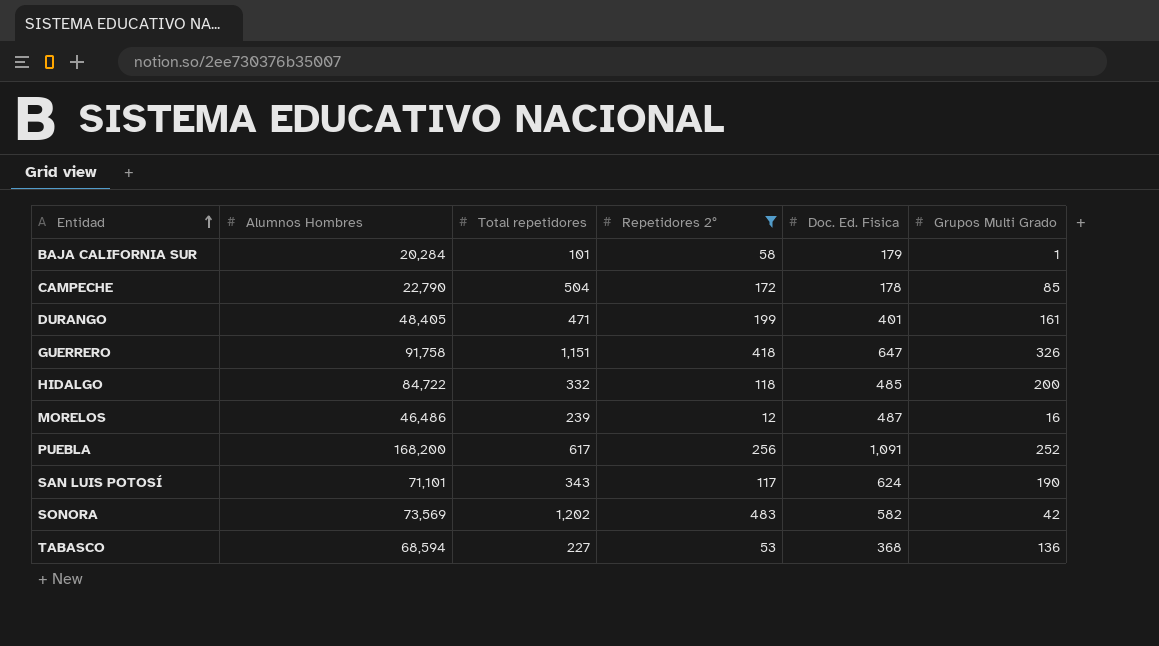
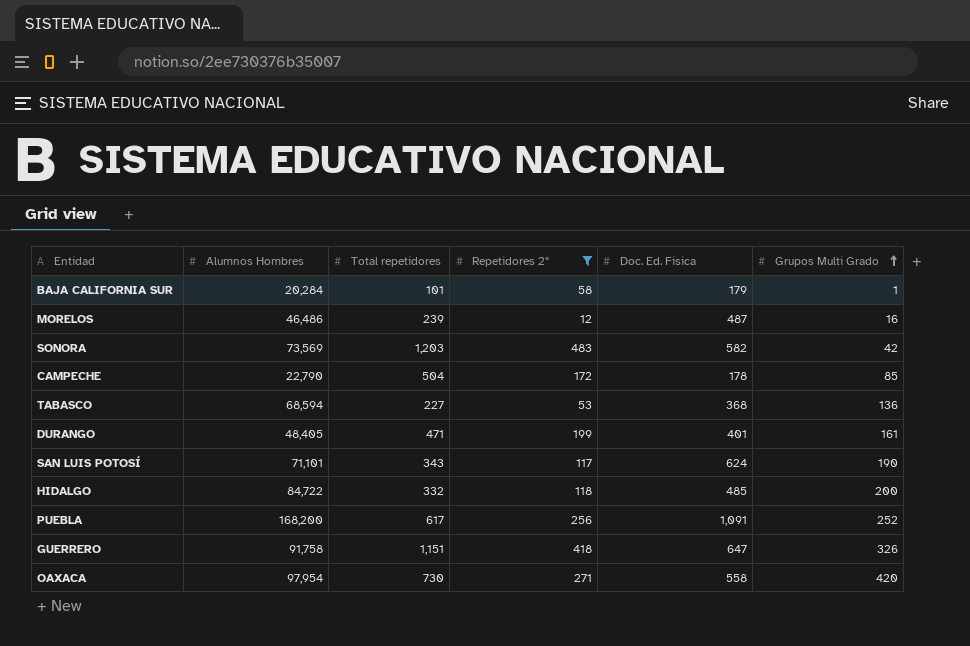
row order: Entidad ascending -> Grupos Multi Grado ascending
SONORA | Total repetidores: 1,202 -> 1,203
row OAXACA: none -> 97,954 | 730 | 271 | 558 | 420

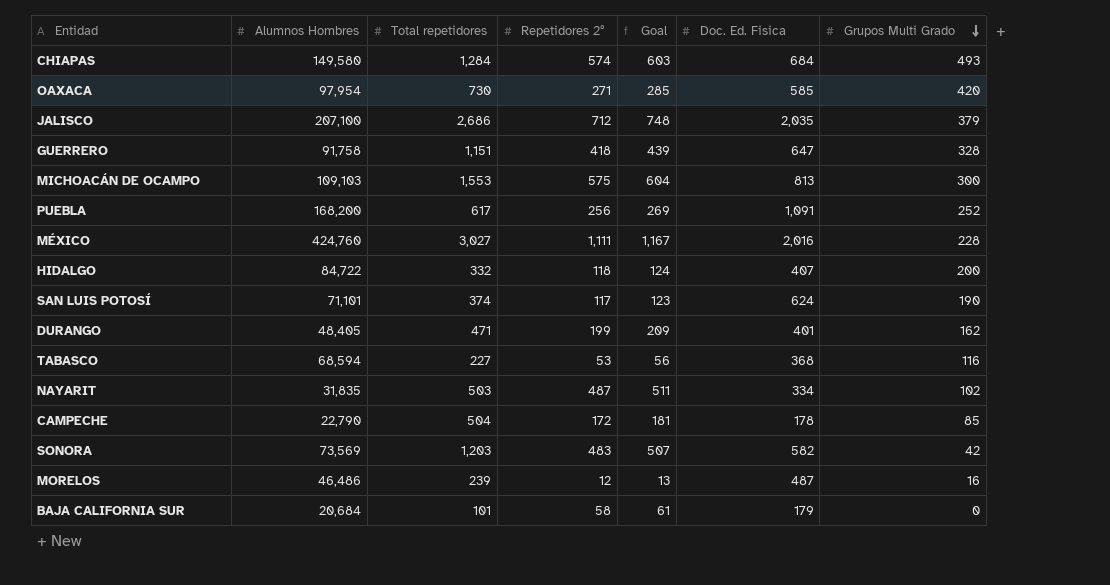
filter: Repetidores 2° <= 483 -> none
row order: Grupos Multi Grado ascending -> Grupos Multi Grado descending
column Goal | formula: none -> [Repetidores 2°] * 1.05
OAXACA | Doc. Ed. Fisica: 558 -> 585
GUERRERO | Grupos Multi Grado: 326 -> 328
HIDALGO | Doc. Ed. Fisica: 485 -> 407
SAN LUIS POTOSÍ | Total repetidores: 343 -> 374
DURANGO | Grupos Multi Grado: 161 -> 162
TABASCO | Grupos Multi Grado: 136 -> 116
BAJA CALIFORNIA SUR | Alumnos Hombres: 20,284 -> 20,684
BAJA CALIFORNIA SUR | Grupos Multi Grado: 1 -> 0

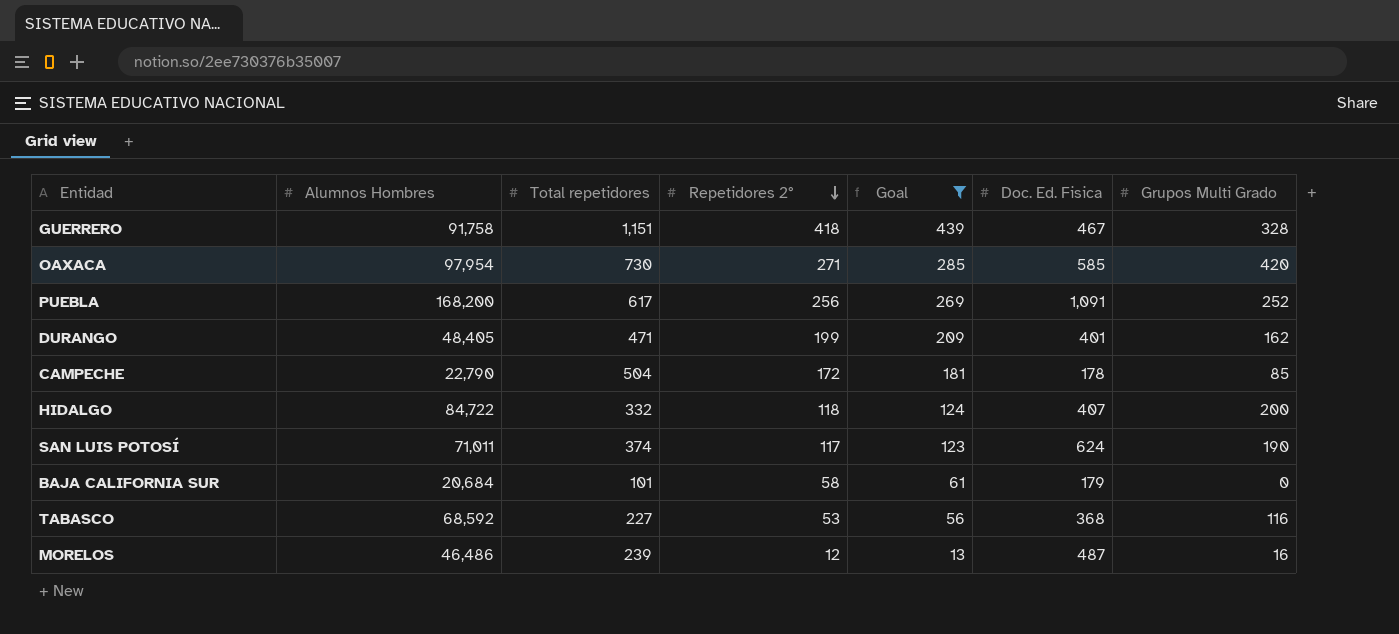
filter: none -> Goal <= 439
row order: Grupos Multi Grado descending -> Repetidores 2° descending
GUERRERO | Doc. Ed. Fisica: 647 -> 467
SAN LUIS POTOSÍ | Alumnos Hombres: 71,101 -> 71,011
TABASCO | Alumnos Hombres: 68,594 -> 68,592

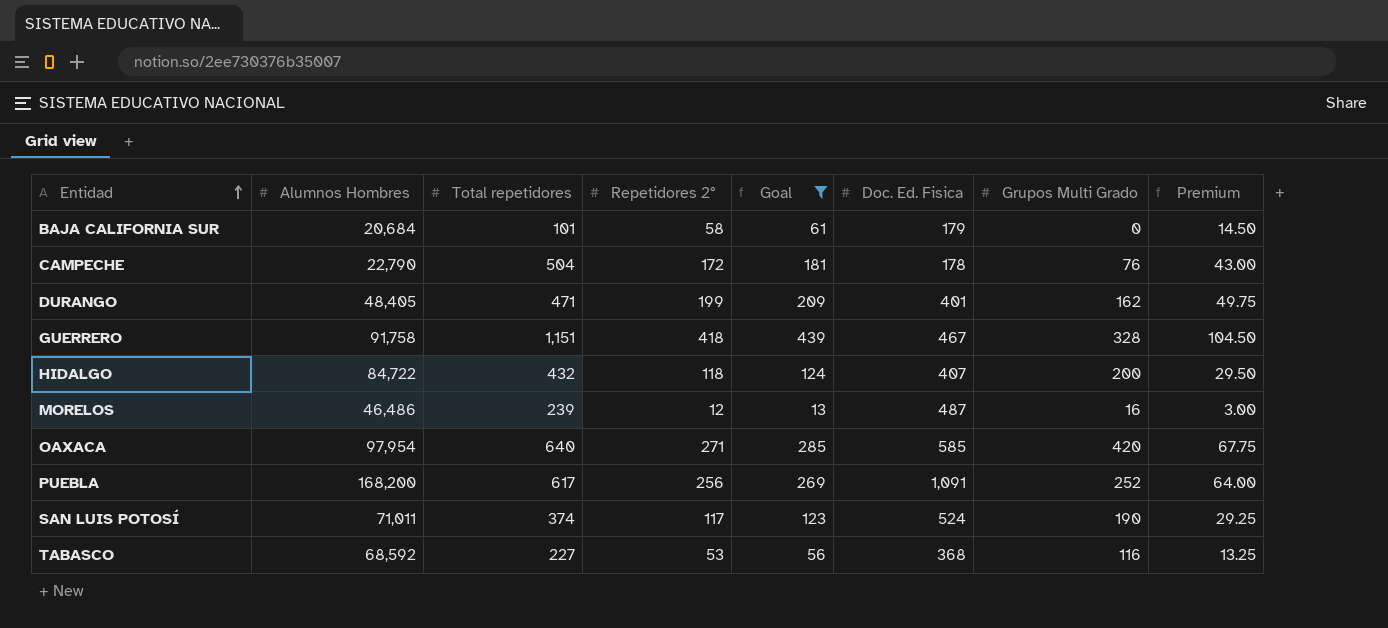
row order: Repetidores 2° descending -> Entidad ascending
column Premium | formula: none -> [Repetidores 2°] * 0.25
CAMPECHE | Grupos Multi Grado: 85 -> 76
HIDALGO | Total repetidores: 332 -> 432
OAXACA | Total repetidores: 730 -> 640
SAN LUIS POTOSÍ | Doc. Ed. Fisica: 624 -> 524

